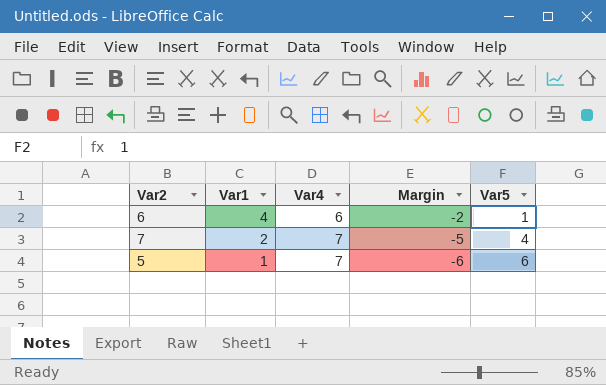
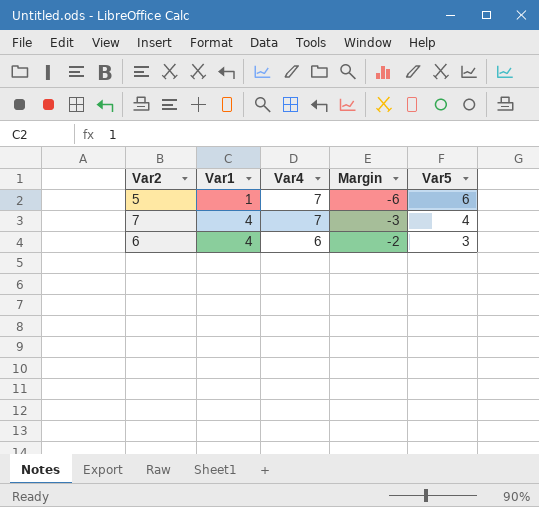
row order: Var1 descending -> Var1 ascending
7 | Var1: 2 -> 4
7 | Margin: -5 -> -3
6 | Var5: 1 -> 3

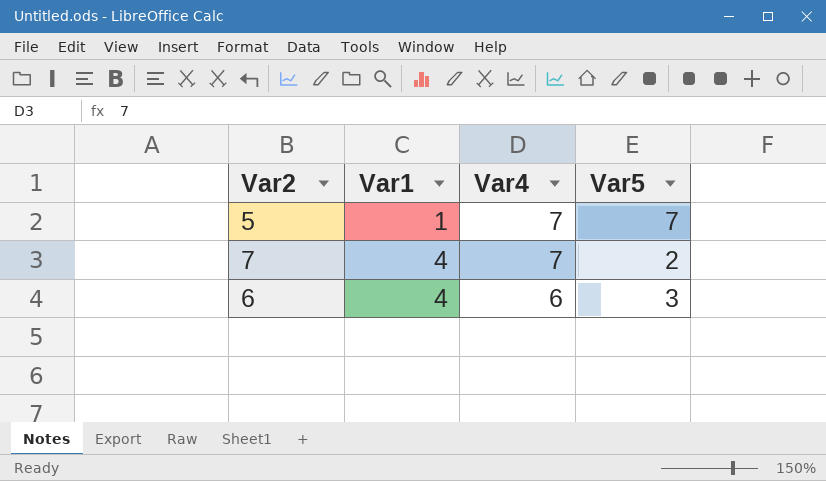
column Margin | formula: [Var1] - [Var4] -> none
5 | Var5: 6 -> 7
7 | Var5: 4 -> 2

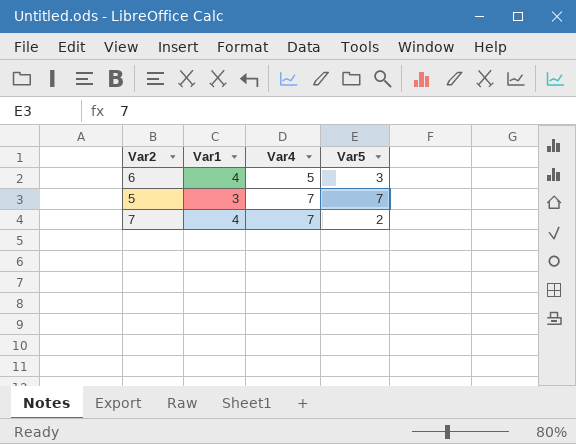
row order: Var1 ascending -> Var4 ascending
6 | Var4: 6 -> 5
5 | Var1: 1 -> 3

